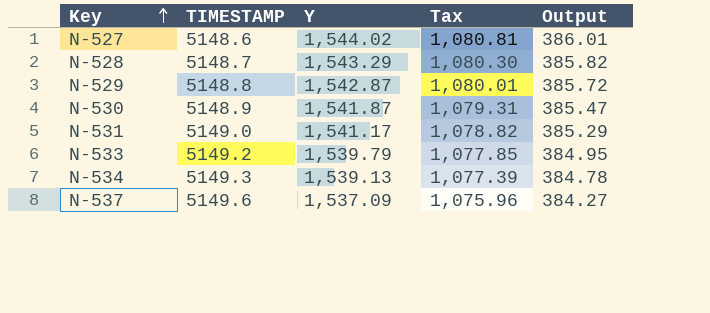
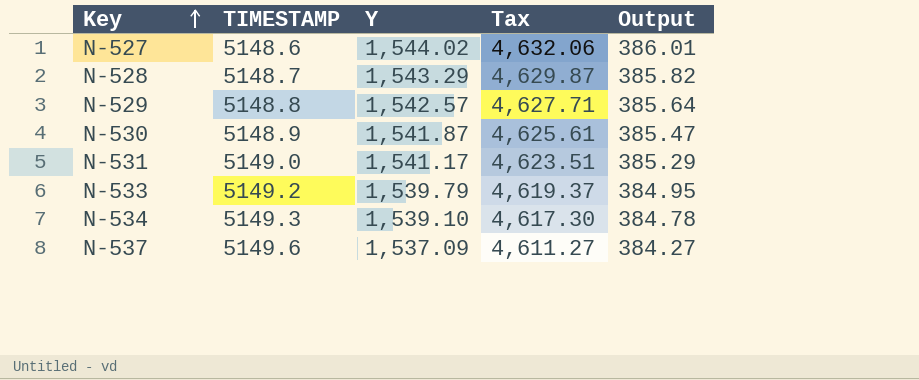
column Tax | formula: [Y] * 0.7 -> [Y] * 3
N-529 | Y: 1,542.87 -> 1,542.57
N-529 | Output: 385.72 -> 385.64
N-534 | Y: 1,539.13 -> 1,539.10

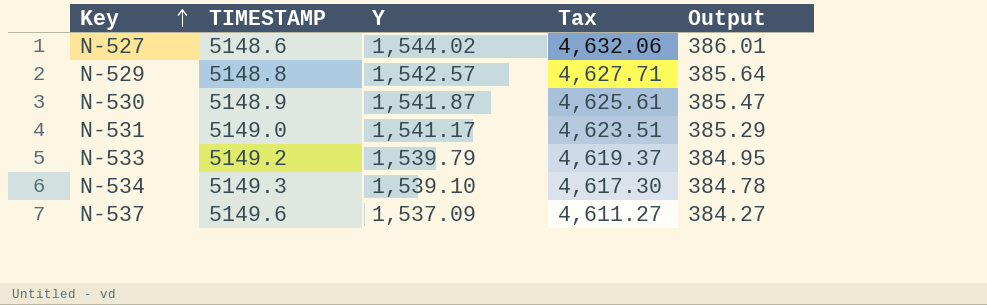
row N-528: 5148.7 | 1,543.29 | 4,629.87 | 385.82 -> none

